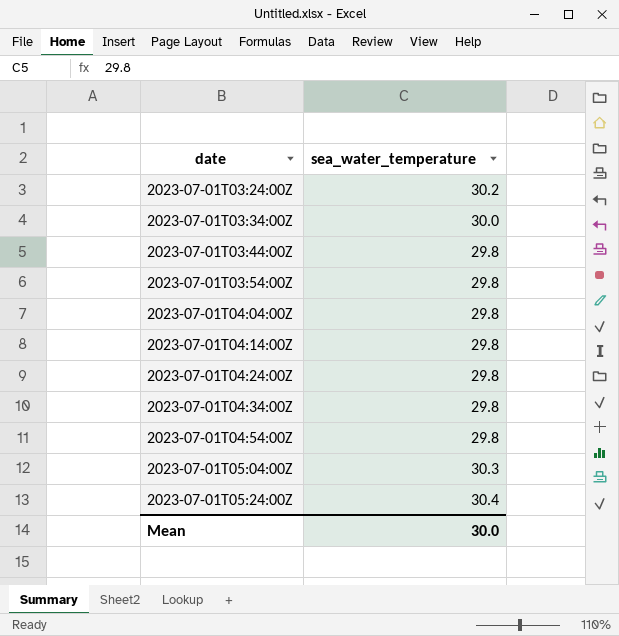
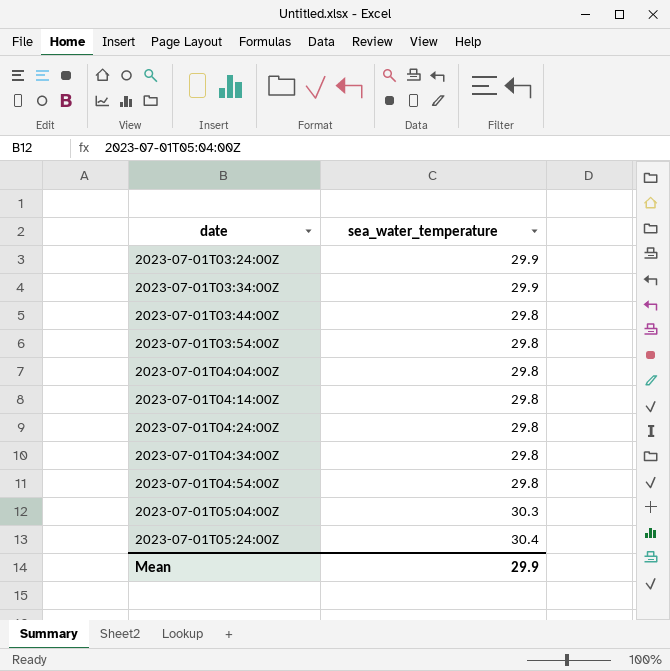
2023-07-01T03:24:00Z | sea_water_temperature: 30.2 -> 29.9
2023-07-01T03:34:00Z | sea_water_temperature: 30.0 -> 29.9
Mean | sea_water_temperature: 30.0 -> 29.9

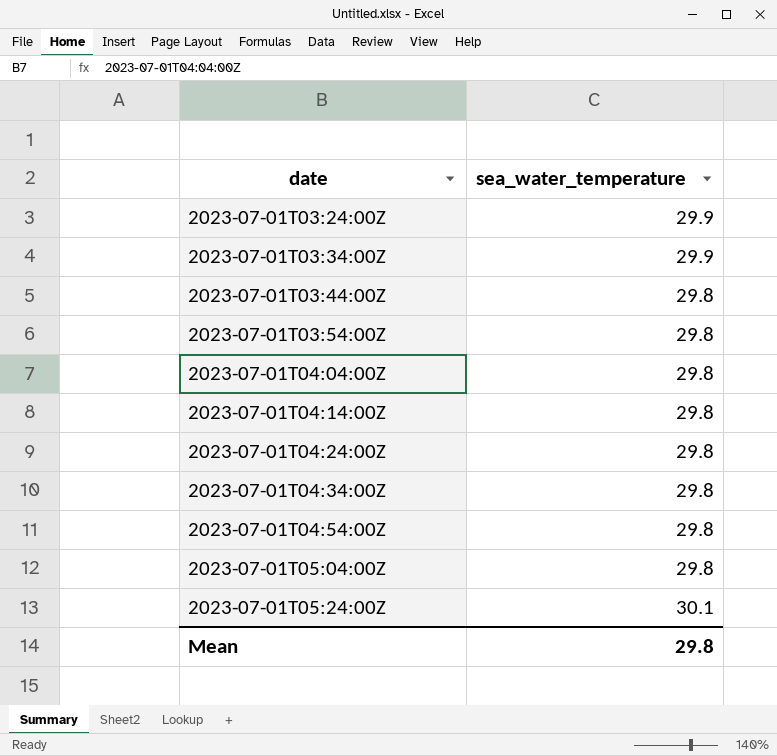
2023-07-01T05:04:00Z | sea_water_temperature: 30.3 -> 29.8
2023-07-01T05:24:00Z | sea_water_temperature: 30.4 -> 30.1
Mean | sea_water_temperature: 29.9 -> 29.8

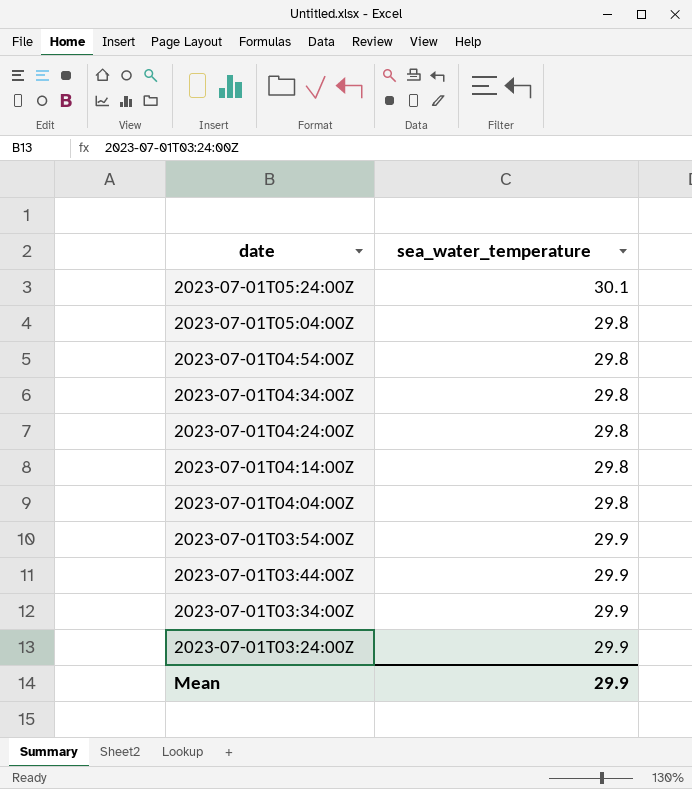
row order: date ascending -> date descending
2023-07-01T03:54:00Z | sea_water_temperature: 29.8 -> 29.9
2023-07-01T03:44:00Z | sea_water_temperature: 29.8 -> 29.9
Mean | sea_water_temperature: 29.8 -> 29.9

